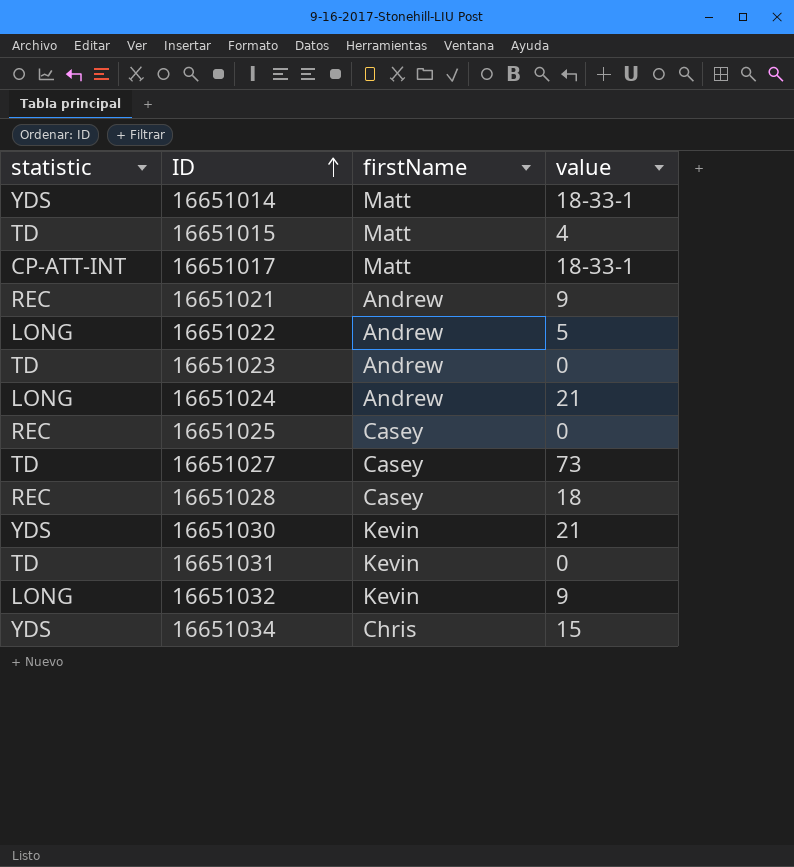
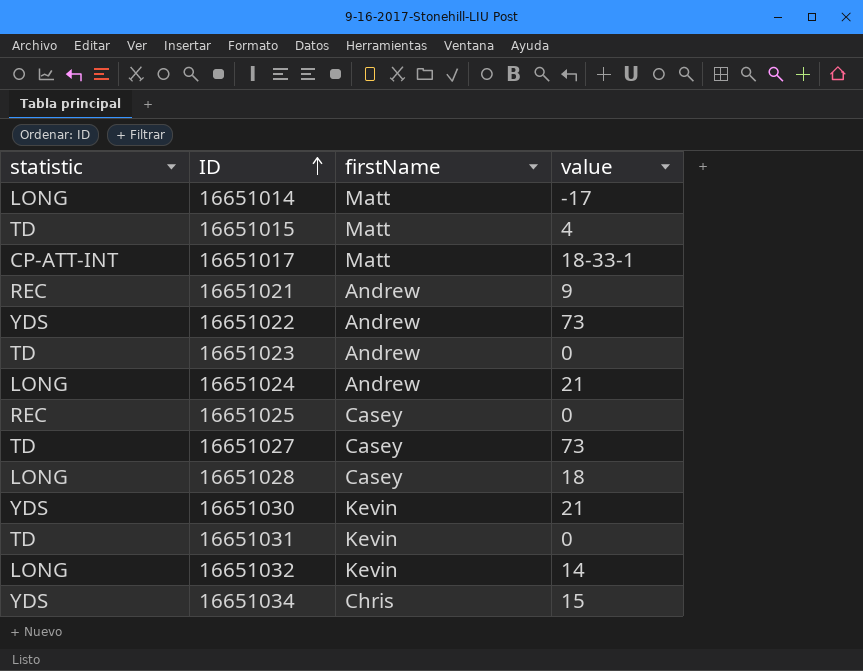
16651014 | statistic: YDS -> LONG
16651014 | value: 18-33-1 -> -17
16651022 | statistic: LONG -> YDS
16651022 | value: 5 -> 73
16651028 | statistic: REC -> LONG
16651032 | value: 9 -> 14

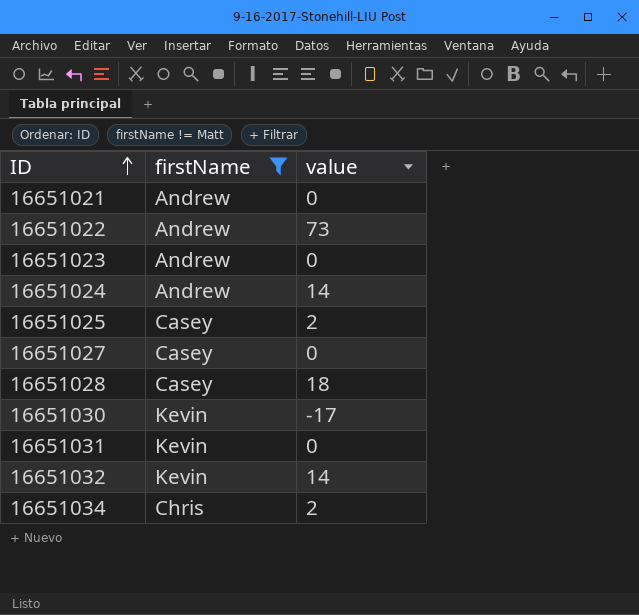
filter: none -> firstName != Matt
column statistic | position: 1 -> none
16651021 | value: 9 -> 0
16651024 | value: 21 -> 14
16651025 | value: 0 -> 2
16651027 | value: 73 -> 0
16651030 | value: 21 -> -17
16651034 | value: 15 -> 2

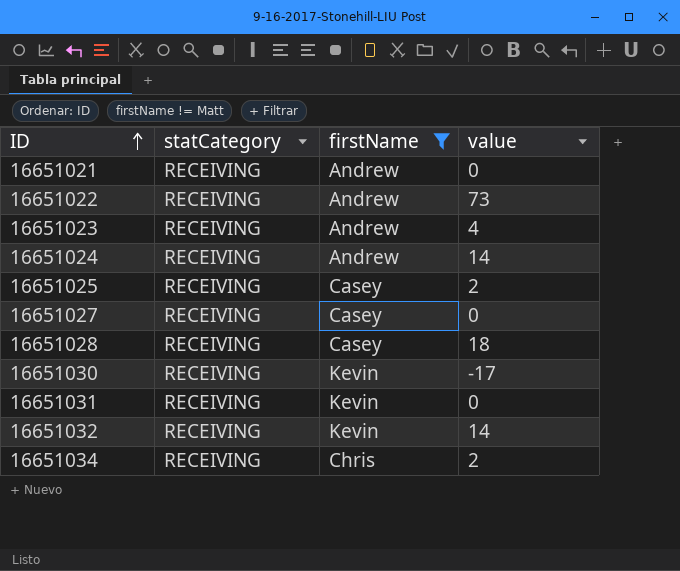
column statCategory | position: none -> 2
16651023 | value: 0 -> 4

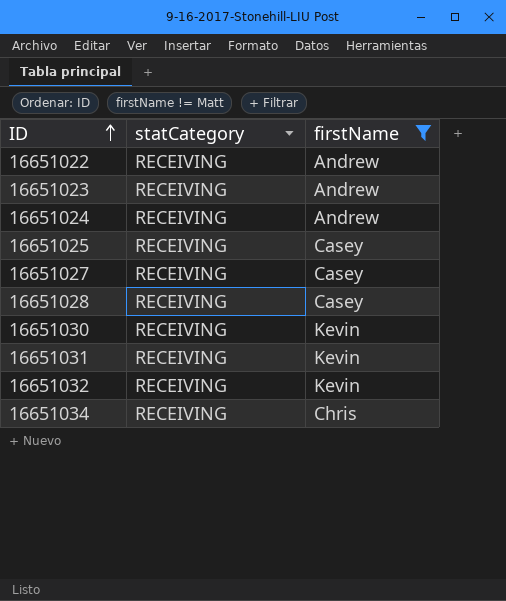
column value | position: 4 -> none
row 16651021: RECEIVING | Andrew | 0 -> none

